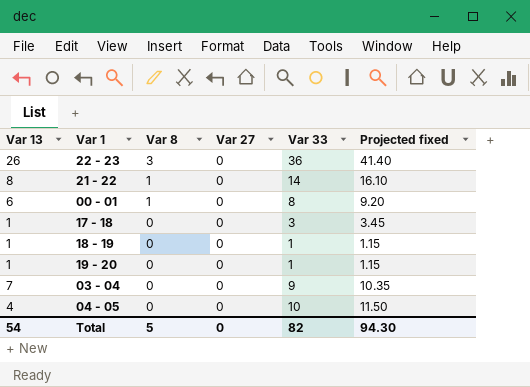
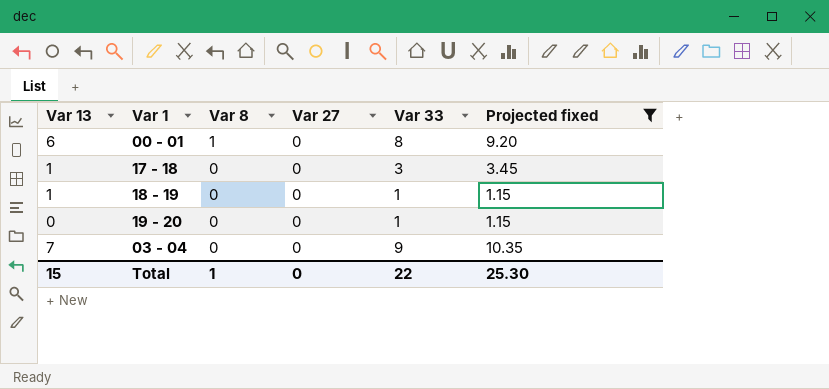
filter: none -> Projected fixed <= 10.35
19 - 20 | Var 13: 1 -> 0
Total | Var 13: 54 -> 15
Total | Var 8: 5 -> 1
Total | Var 33: 82 -> 22
Total | Projected fixed: 94.30 -> 25.30

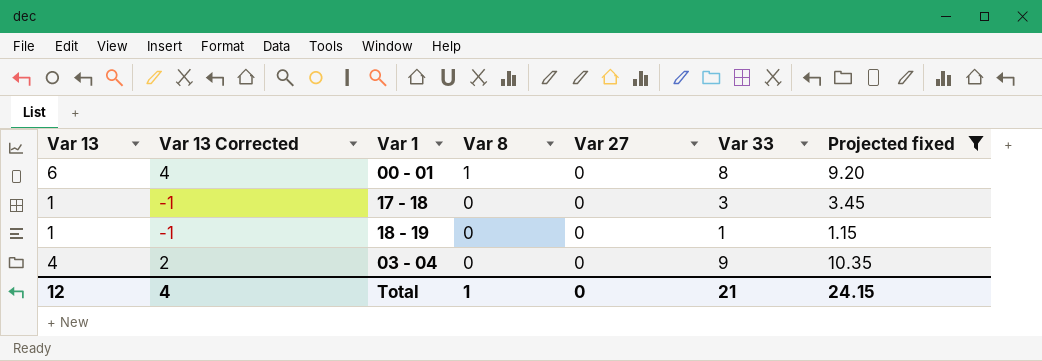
column Var 13 Corrected | formula: none -> [Var 13] - 2
row 19 - 20: 0 | 0 | 0 | 1 | 1.15 -> none
03 - 04 | Var 13: 7 -> 4
Total | Var 13: 15 -> 12
Total | Var 33: 22 -> 21
Total | Projected fixed: 25.30 -> 24.15

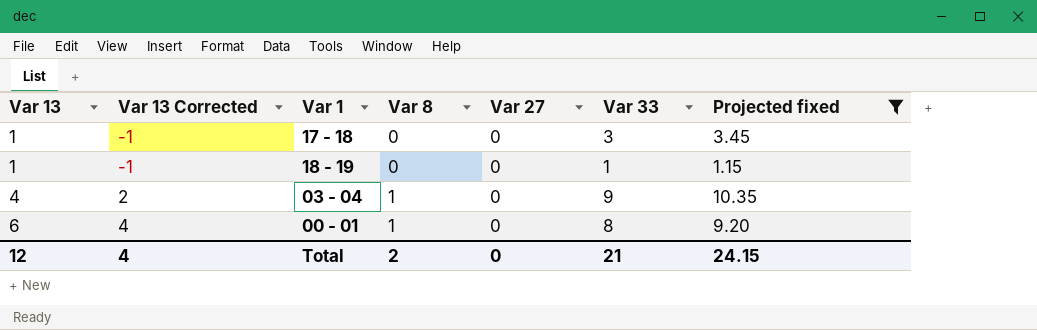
row order: Var 8 descending -> Var 13 ascending
03 - 04 | Var 8: 0 -> 1
Total | Var 8: 1 -> 2

